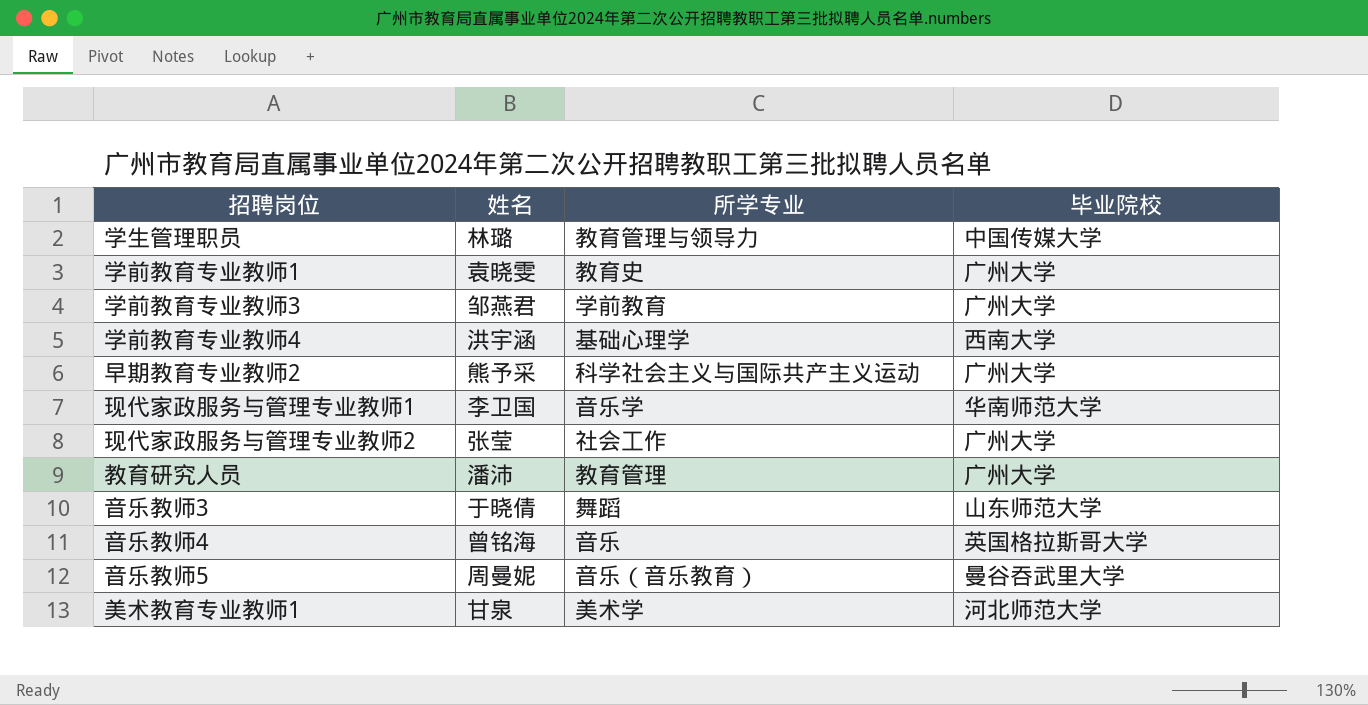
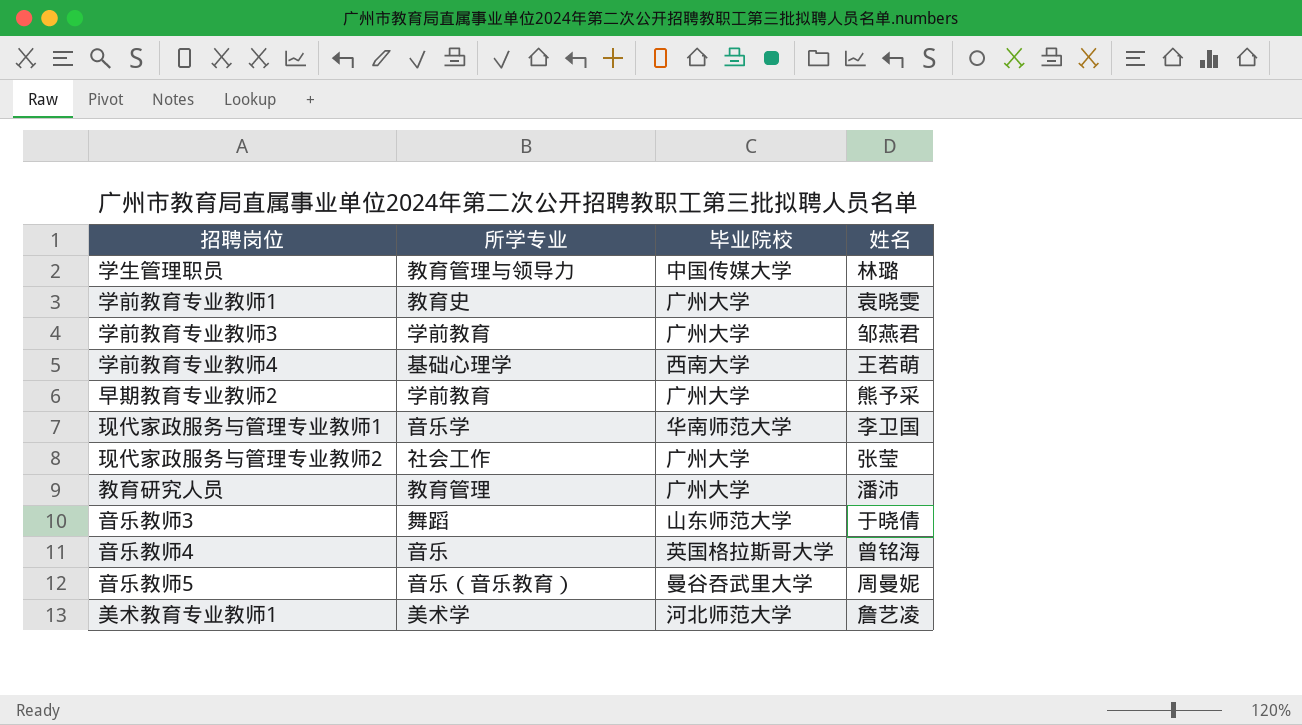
column 姓名 | position: 2 -> 4
学前教育专业教师4 | 姓名: 洪宇涵 -> 王若萌
早期教育专业教师2 | 所学专业: 科学社会主义与国际共产主义运动 -> 学前教育
美术教育专业教师1 | 姓名: 甘泉 -> 詹艺凌

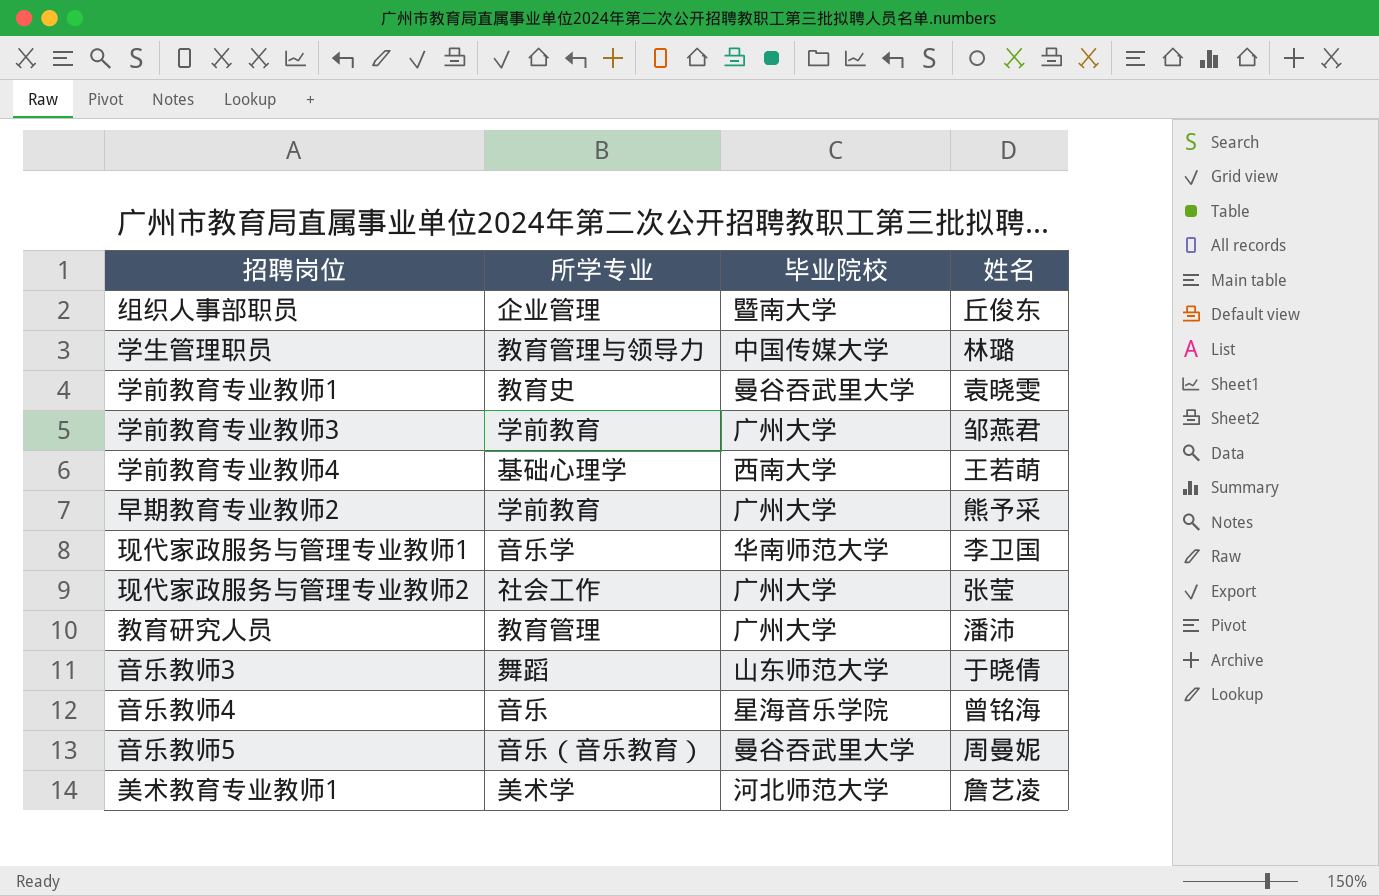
row 组织人事部职员: none -> 企业管理 | 暨南大学 | 丘俊东
学前教育专业教师1 | 毕业院校: 广州大学 -> 曼谷吞武里大学
音乐教师4 | 毕业院校: 英国格拉斯哥大学 -> 星海音乐学院

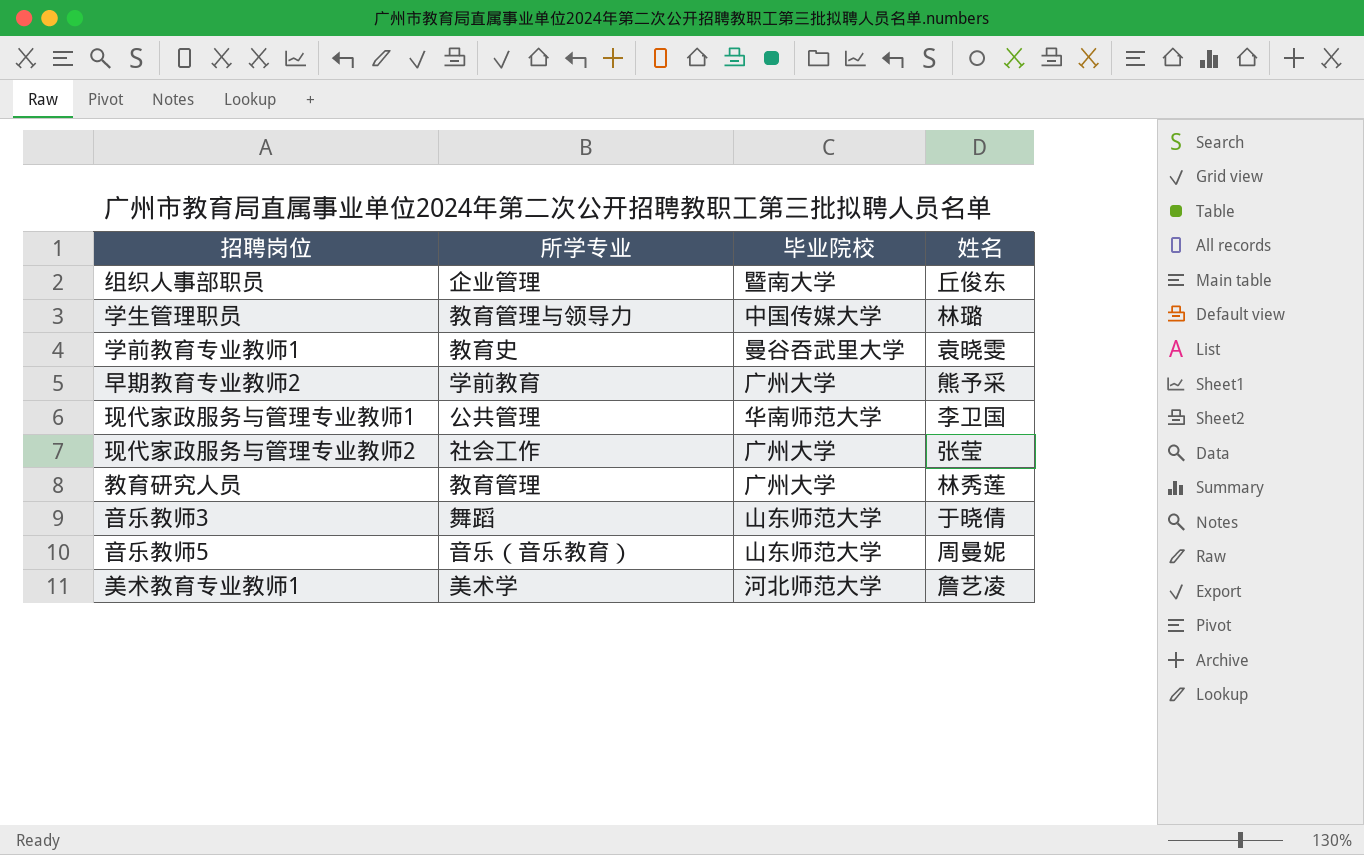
row 学前教育专业教师3: 学前教育 | 广州大学 | 邹燕君 -> none
row 学前教育专业教师4: 基础心理学 | 西南大学 | 王若萌 -> none
row 音乐教师4: 音乐 | 星海音乐学院 | 曾铭海 -> none
现代家政服务与管理专业教师1 | 所学专业: 音乐学 -> 公共管理
教育研究人员 | 姓名: 潘沛 -> 林秀莲
音乐教师5 | 毕业院校: 曼谷吞武里大学 -> 山东师范大学

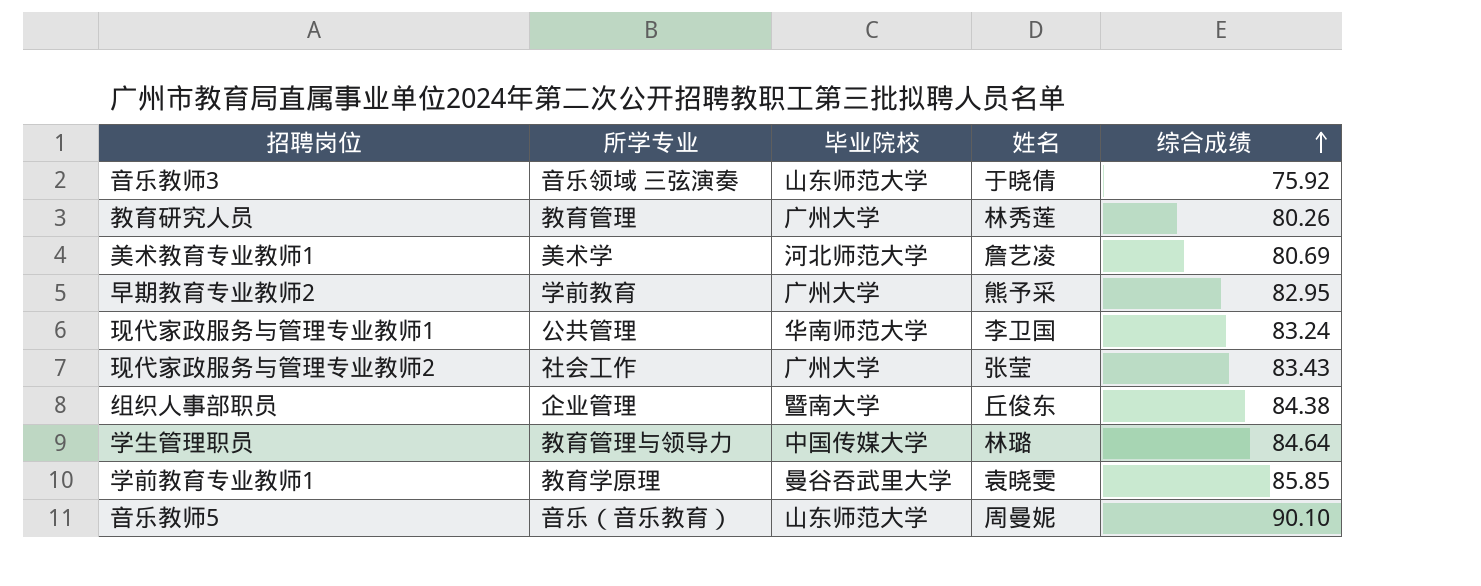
row order: none -> 综合成绩 ascending
column 综合成绩 | position: none -> 5
音乐教师3 | 所学专业: 舞蹈 -> 音乐领域 三弦演奏
学前教育专业教师1 | 所学专业: 教育史 -> 教育学原理

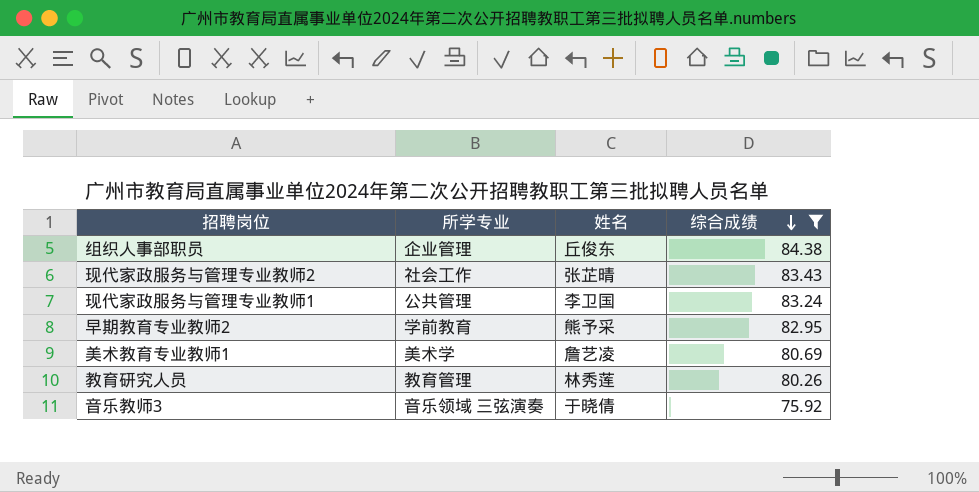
filter: none -> 综合成绩 <= 84.38
row order: 综合成绩 ascending -> 综合成绩 descending
column 毕业院校 | position: 3 -> none
现代家政服务与管理专业教师2 | 姓名: 张莹 -> 张芷晴

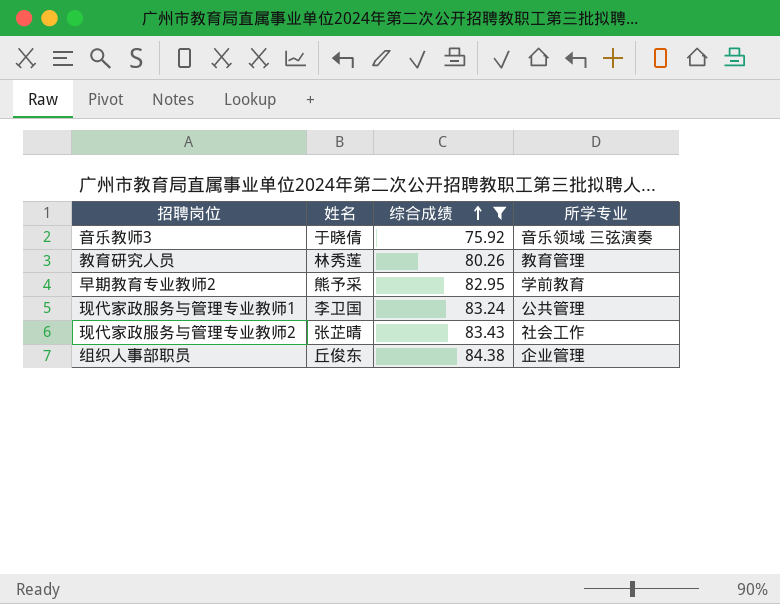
row order: 综合成绩 descending -> 综合成绩 ascending
column 所学专业 | position: 2 -> 4
row 美术教育专业教师1: 美术学 | 詹艺凌 | 80.69 -> none

